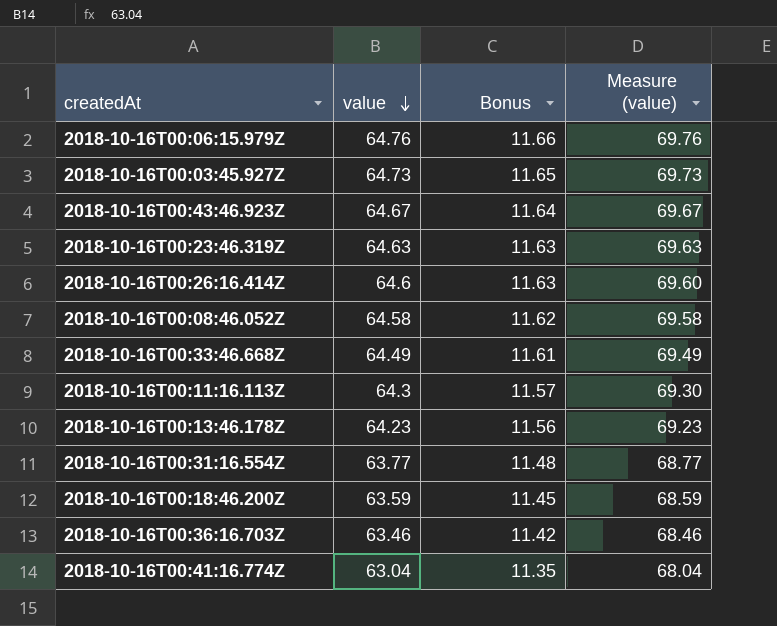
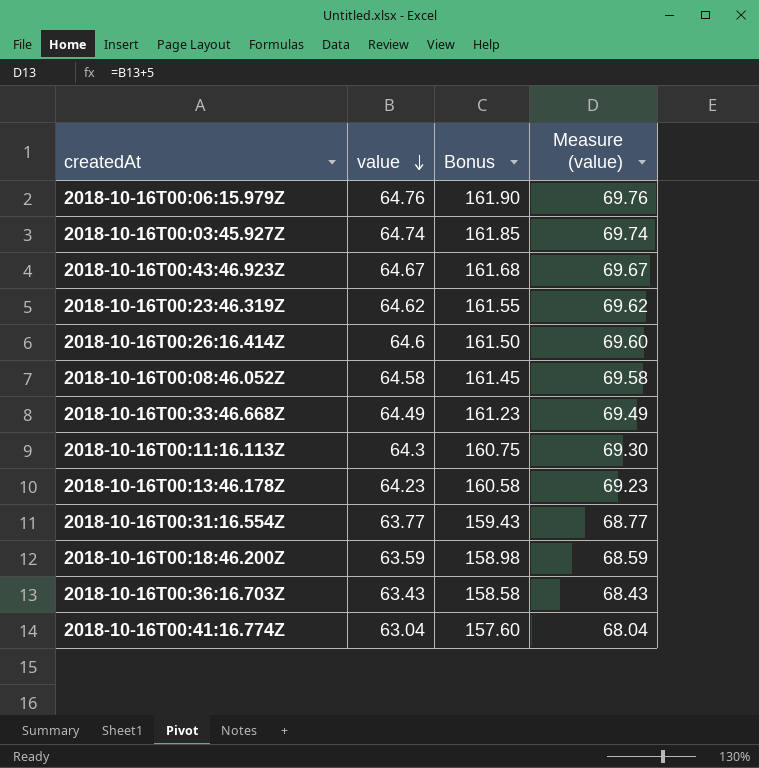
column Bonus | formula: [value] * 0.18 -> [value] * 2.5
2018-10-16T00:03:45.927Z | value: 64.73 -> 64.74
2018-10-16T00:03:45.927Z | Measure (value): 69.73 -> 69.74
2018-10-16T00:23:46.319Z | value: 64.63 -> 64.62
2018-10-16T00:23:46.319Z | Measure (value): 69.63 -> 69.62
2018-10-16T00:36:16.703Z | value: 63.46 -> 63.43
2018-10-16T00:36:16.703Z | Measure (value): 68.46 -> 68.43

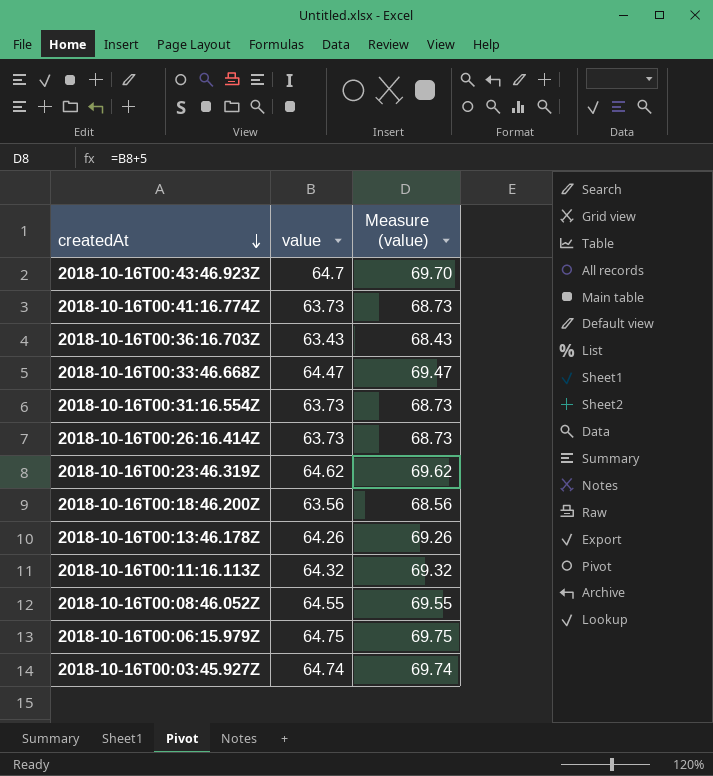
row order: value descending -> createdAt descending
column Bonus | formula: [value] * 2.5 -> none
2018-10-16T00:43:46.923Z | value: 64.67 -> 64.7
2018-10-16T00:43:46.923Z | Measure (value): 69.67 -> 69.70
2018-10-16T00:41:16.774Z | value: 63.04 -> 63.73
2018-10-16T00:41:16.774Z | Measure (value): 68.04 -> 68.73
2018-10-16T00:33:46.668Z | value: 64.49 -> 64.47
2018-10-16T00:33:46.668Z | Measure (value): 69.49 -> 69.47
2018-10-16T00:31:16.554Z | value: 63.77 -> 63.73
2018-10-16T00:31:16.554Z | Measure (value): 68.77 -> 68.73
2018-10-16T00:26:16.414Z | value: 64.6 -> 63.73
2018-10-16T00:26:16.414Z | Measure (value): 69.60 -> 68.73
2018-10-16T00:18:46.200Z | value: 63.59 -> 63.56
2018-10-16T00:18:46.200Z | Measure (value): 68.59 -> 68.56
2018-10-16T00:13:46.178Z | value: 64.23 -> 64.26
2018-10-16T00:13:46.178Z | Measure (value): 69.23 -> 69.26
2018-10-16T00:11:16.113Z | value: 64.3 -> 64.32
2018-10-16T00:11:16.113Z | Measure (value): 69.30 -> 69.32
2018-10-16T00:08:46.052Z | value: 64.58 -> 64.55
2018-10-16T00:08:46.052Z | Measure (value): 69.58 -> 69.55
2018-10-16T00:06:15.979Z | value: 64.76 -> 64.75
2018-10-16T00:06:15.979Z | Measure (value): 69.76 -> 69.75

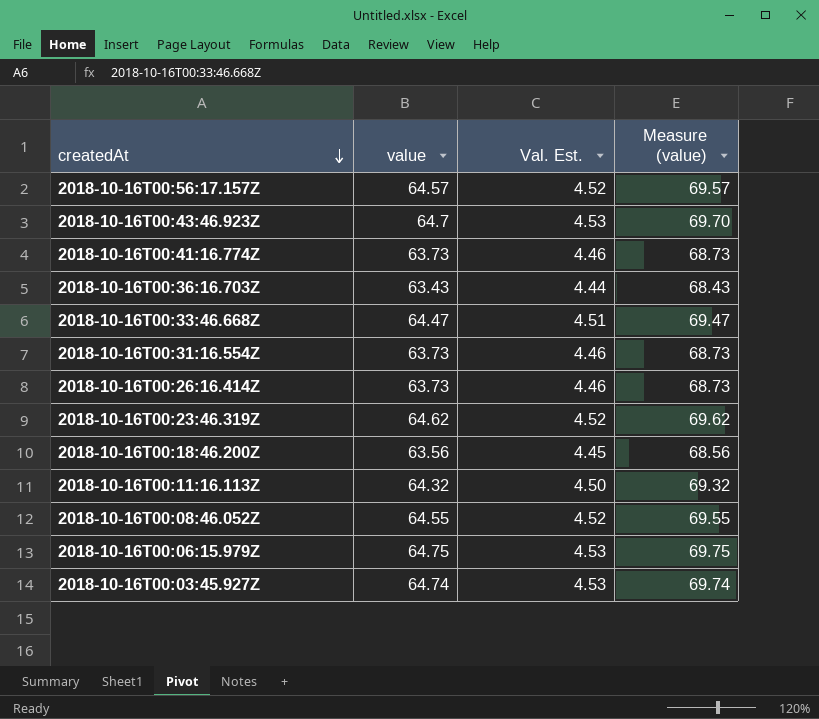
column Val. Est. | formula: none -> [value] * 0.07
row 2018-10-16T00:13:46.178Z: 64.26 | 69.26 -> none
row 2018-10-16T00:56:17.157Z: none -> 64.57 | 4.52 | 69.57

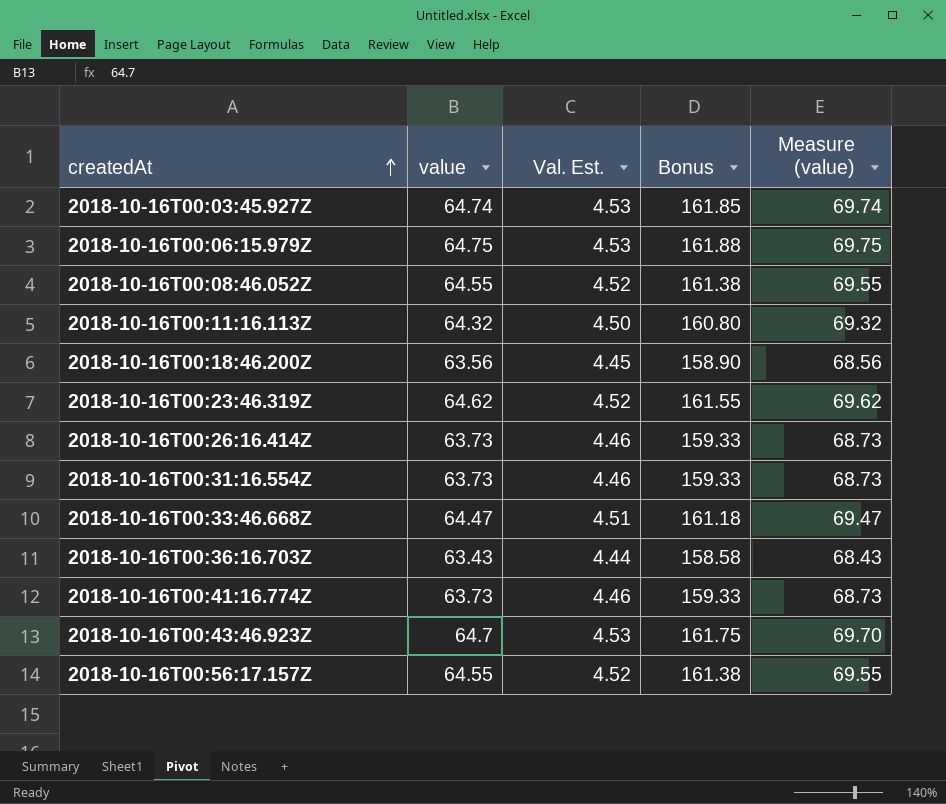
row order: createdAt descending -> createdAt ascending
column Bonus | formula: none -> [value] * 2.5
2018-10-16T00:56:17.157Z | value: 64.57 -> 64.55
2018-10-16T00:56:17.157Z | Measure (value): 69.57 -> 69.55

